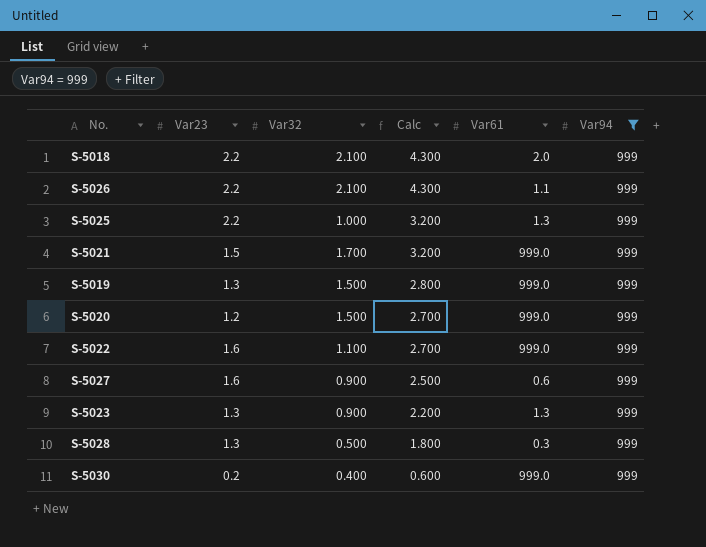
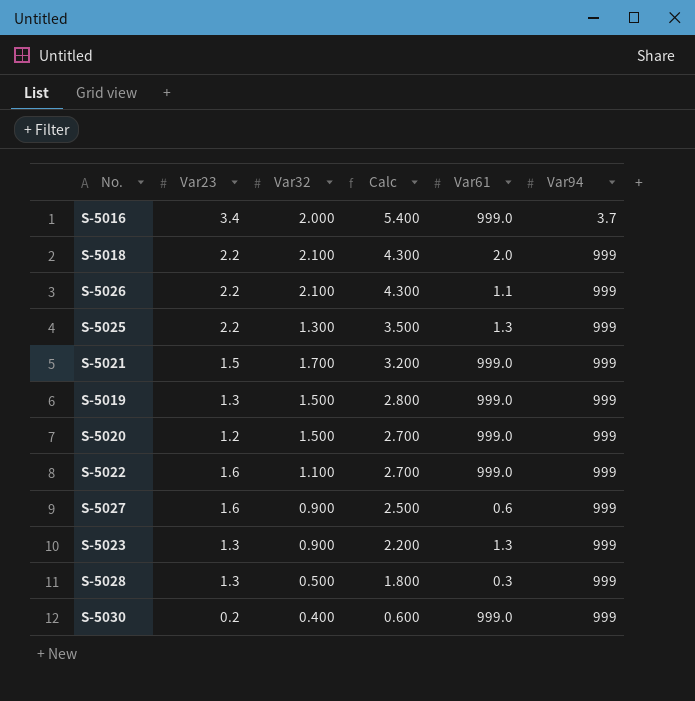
filter: Var94 = 999 -> none
S-5025 | Var32: 1.000 -> 1.300
S-5025 | Calc: 3.200 -> 3.500

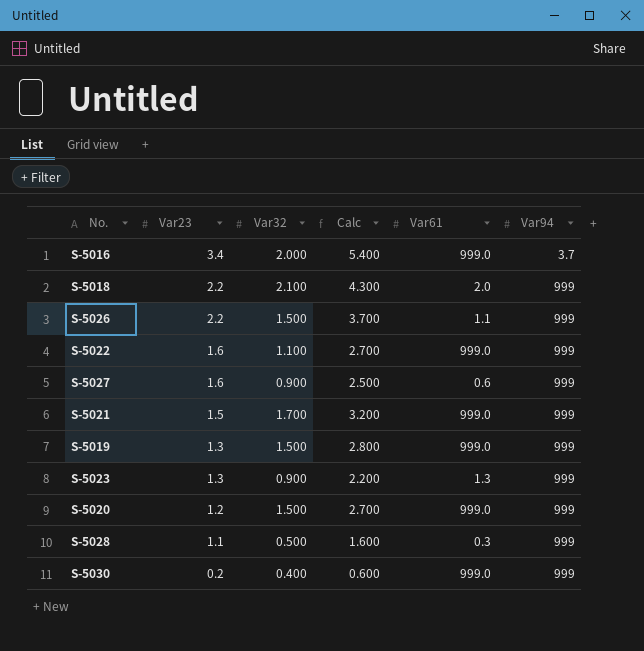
row order: Calc descending -> Var23 descending
row S-5025: 2.2 | 1.300 | 3.500 | 1.3 | 999 -> none
S-5026 | Var32: 2.100 -> 1.500
S-5026 | Calc: 4.300 -> 3.700
S-5028 | Var23: 1.3 -> 1.1
S-5028 | Calc: 1.800 -> 1.600

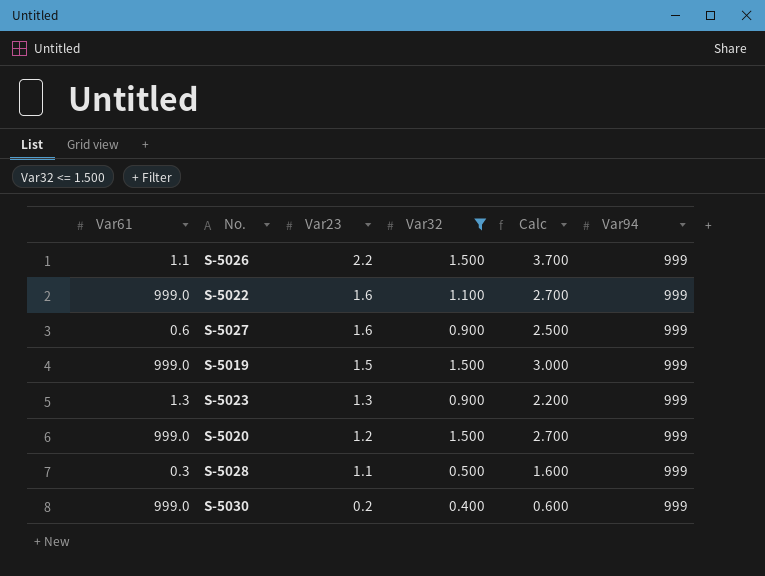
filter: none -> Var32 <= 1.500
column Var61 | position: 5 -> 1
S-5019 | Var23: 1.3 -> 1.5
S-5019 | Calc: 2.800 -> 3.000

